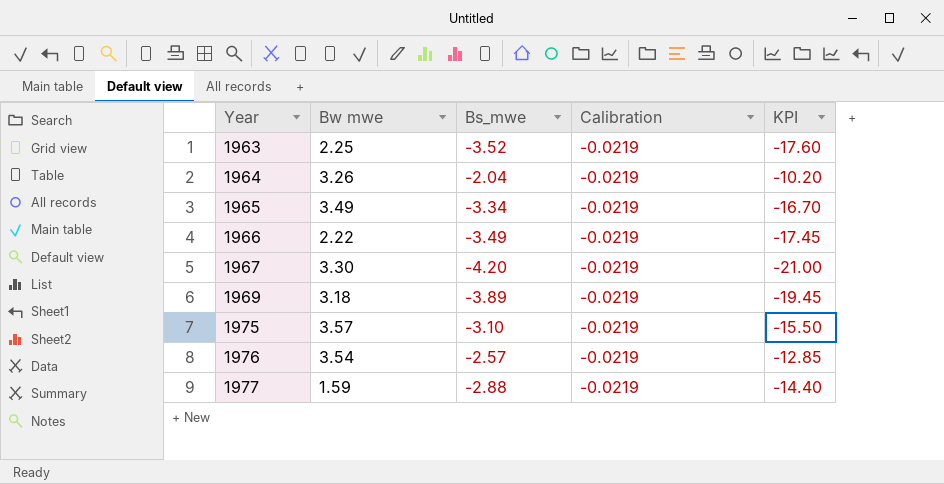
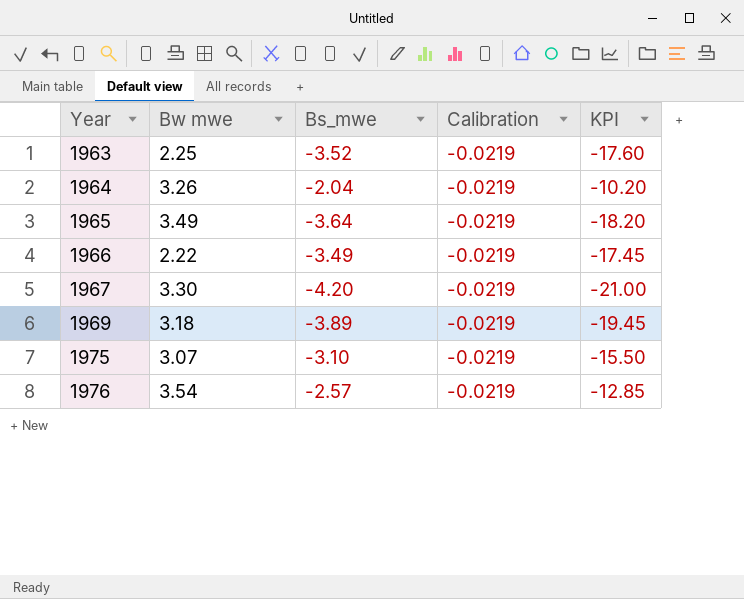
row 1977: 1.59 | -2.88 | -0.0219 | -14.40 -> none
1965 | Bs_mwe: -3.34 -> -3.64
1965 | KPI: -16.70 -> -18.20
1975 | Bw mwe: 3.57 -> 3.07

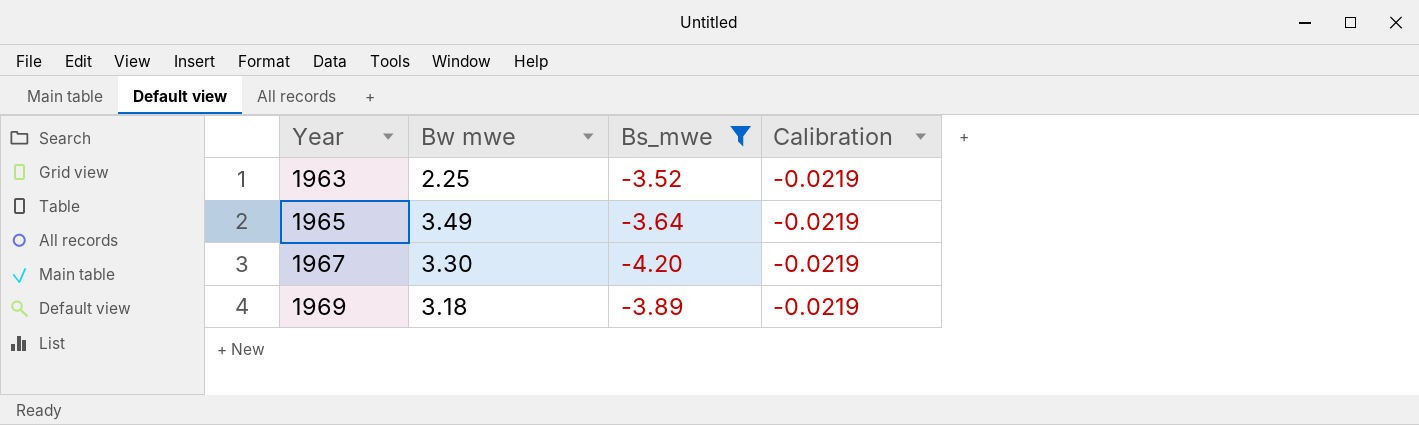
filter: none -> Bs_mwe <= -3.52
column KPI | formula: [Bs_mwe] * 5 -> none

